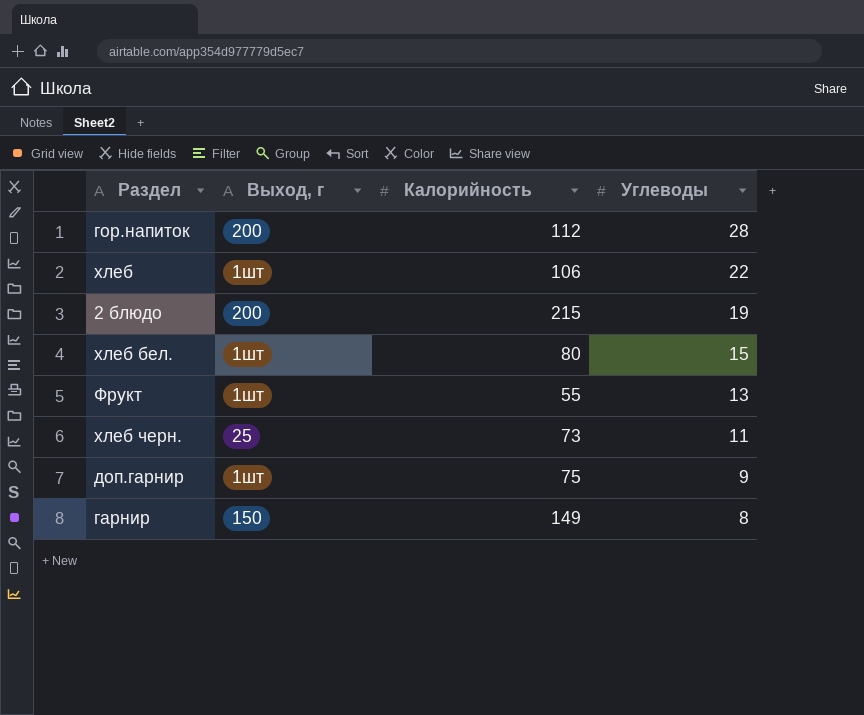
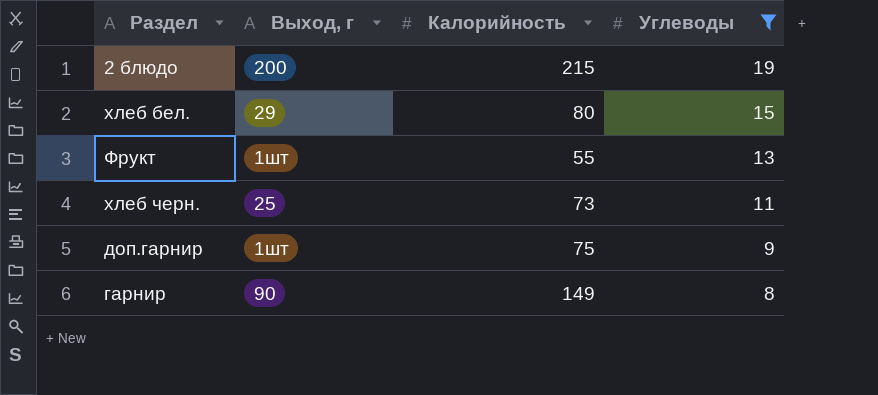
filter: none -> Углеводы <= 19
хлеб бел. | Выход, г: 1шт -> 29
гарнир | Выход, г: 150 -> 90

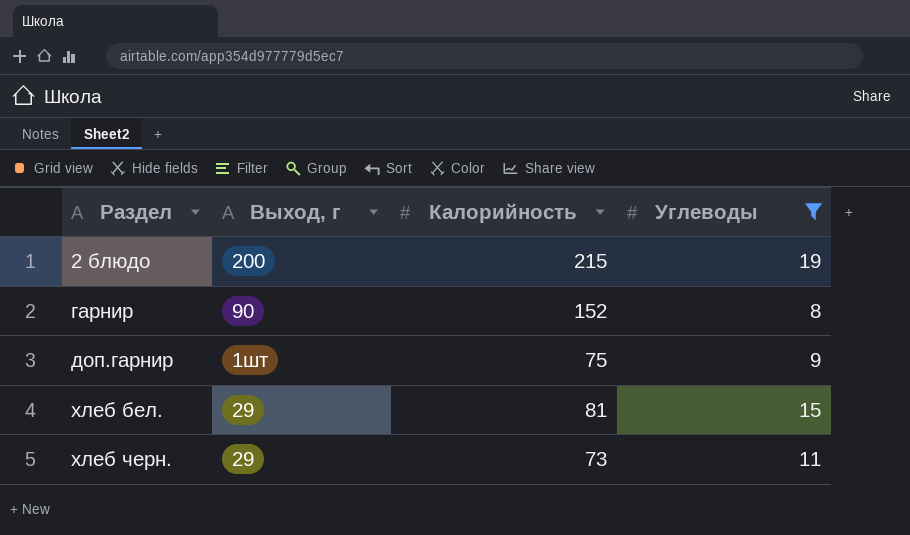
row order: Углеводы descending -> Раздел ascending
row Фрукт: 1шт | 55 | 13 -> none
гарнир | Калорийность: 149 -> 152
хлеб бел. | Калорийность: 80 -> 81
хлеб черн. | Выход, г: 25 -> 29

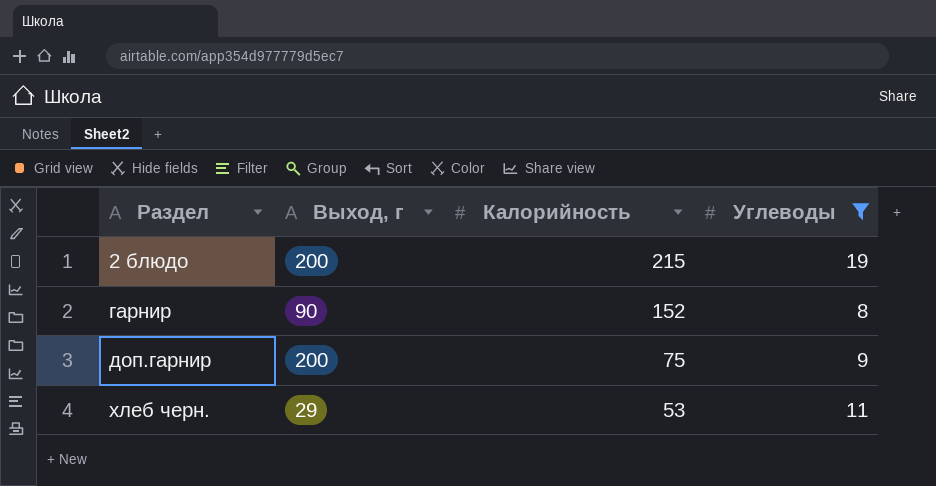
row хлеб бел.: 29 | 81 | 15 -> none
доп.гарнир | Выход, г: 1шт -> 200
хлеб черн. | Калорийность: 73 -> 53

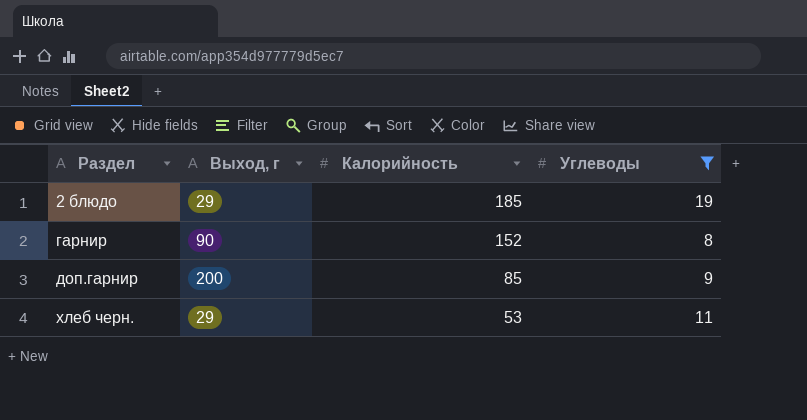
2 блюдо | Выход, г: 200 -> 29
2 блюдо | Калорийность: 215 -> 185
доп.гарнир | Калорийность: 75 -> 85

